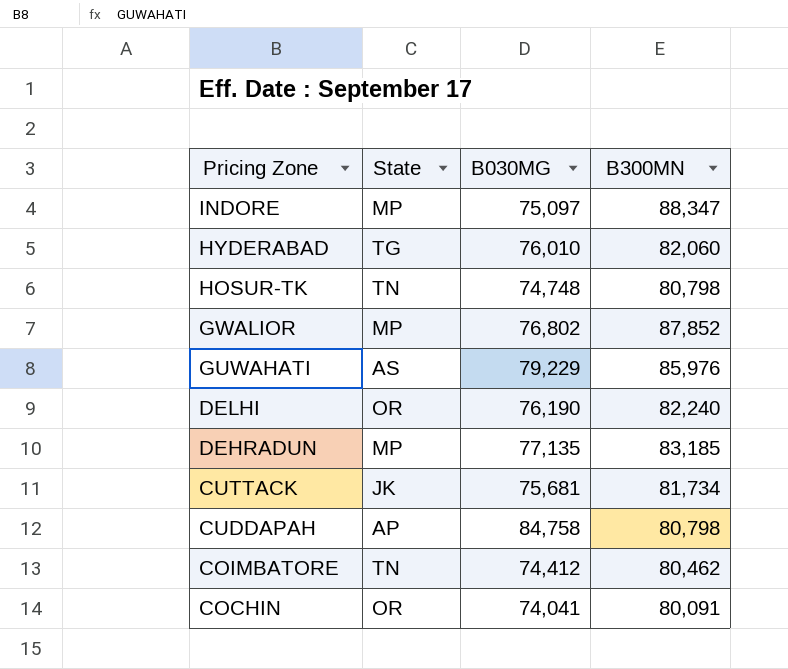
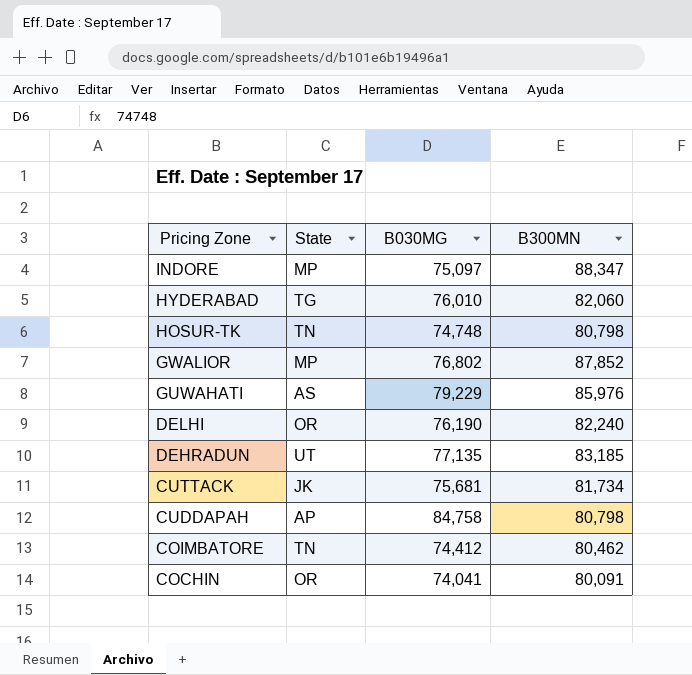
DEHRADUN | State: MP -> UT

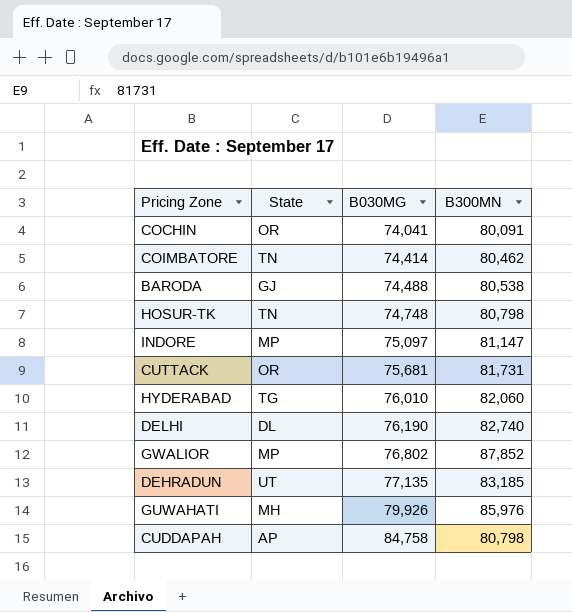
row order: Pricing Zone descending -> B030MG ascending
COIMBATORE | B030MG: 74,412 -> 74,414
row BARODA: none -> GJ | 74,488 | 80,538
INDORE | B300MN: 88,347 -> 81,147
CUTTACK | State: JK -> OR
CUTTACK | B300MN: 81,734 -> 81,731
DELHI | State: OR -> DL
DELHI | B300MN: 82,240 -> 82,740
GUWAHATI | State: AS -> MH
GUWAHATI | B030MG: 79,229 -> 79,926

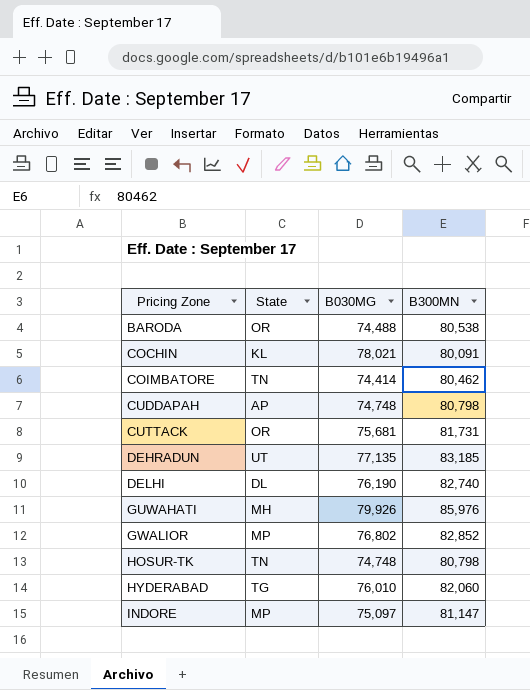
row order: B030MG ascending -> Pricing Zone ascending
BARODA | State: GJ -> OR
COCHIN | State: OR -> KL
COCHIN | B030MG: 74,041 -> 78,021
CUDDAPAH | B030MG: 84,758 -> 74,748
GWALIOR | B300MN: 87,852 -> 82,852

